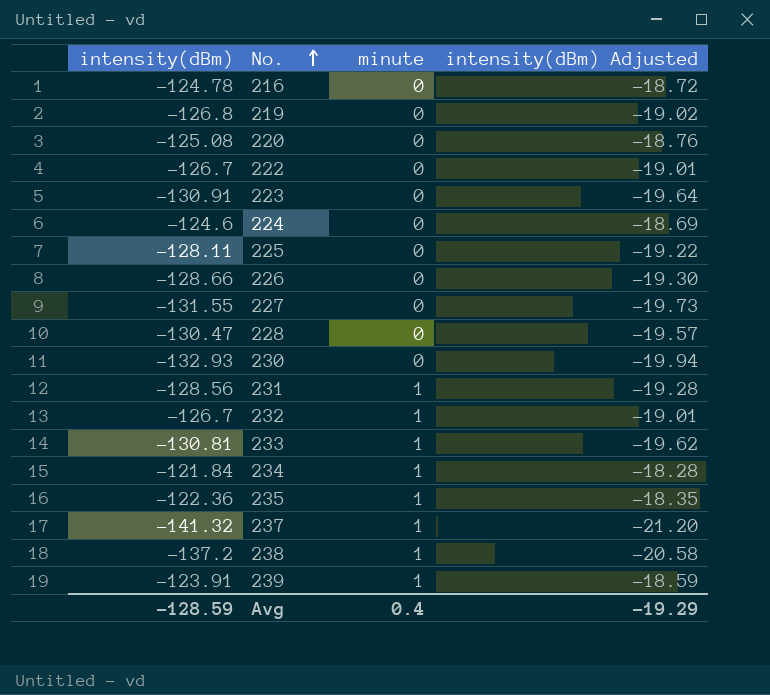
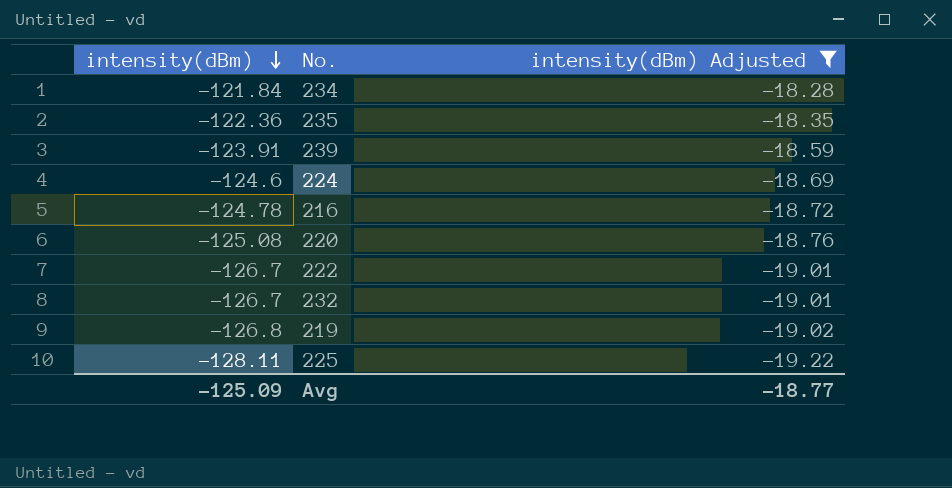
filter: none -> intensity(dBm) Adjusted >= -19.22
row order: No. ascending -> intensity(dBm) descending
column minute | position: 3 -> none
Avg | intensity(dBm): -128.59 -> -125.09
Avg | intensity(dBm) Adjusted: -19.29 -> -18.77

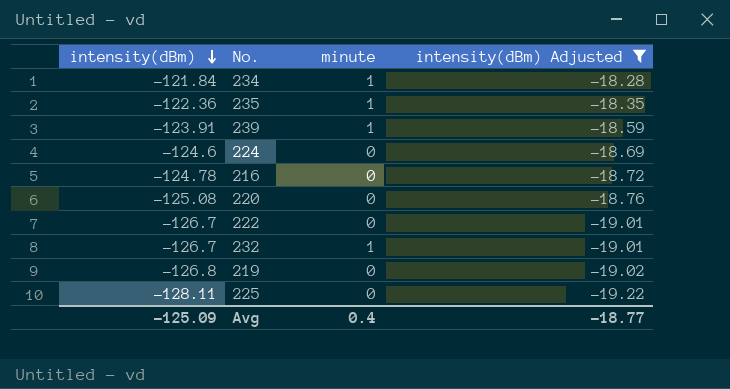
column minute | position: none -> 3

